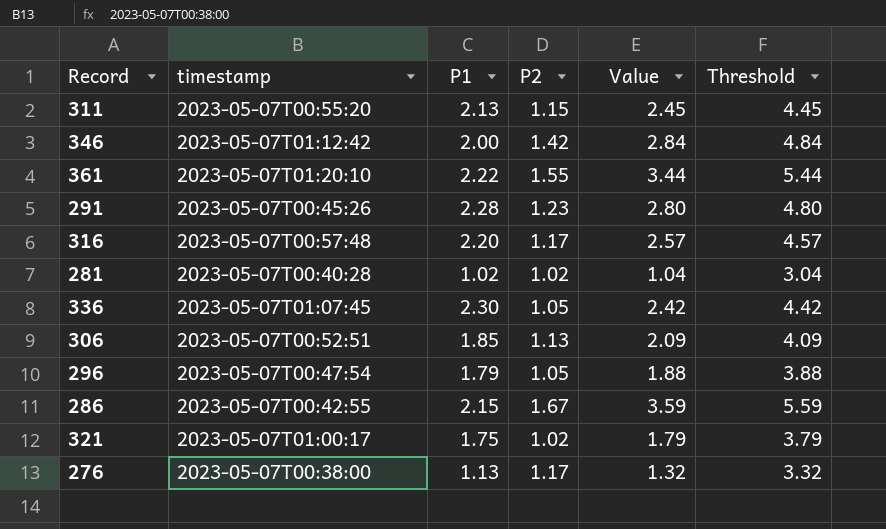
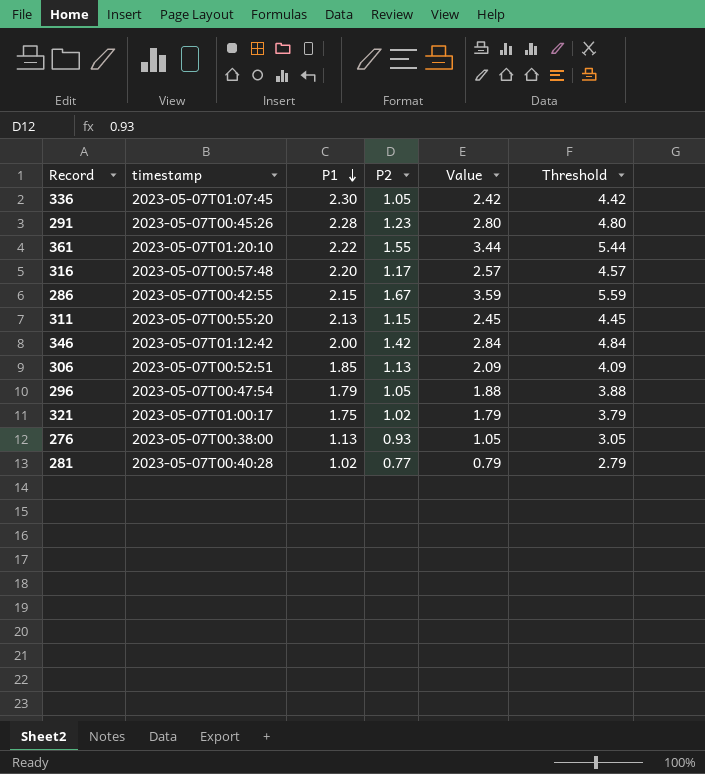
row order: none -> P1 descending
276 | P2: 1.17 -> 0.93
276 | Value: 1.32 -> 1.05
276 | Threshold: 3.32 -> 3.05
281 | P2: 1.02 -> 0.77
281 | Value: 1.04 -> 0.79
281 | Threshold: 3.04 -> 2.79

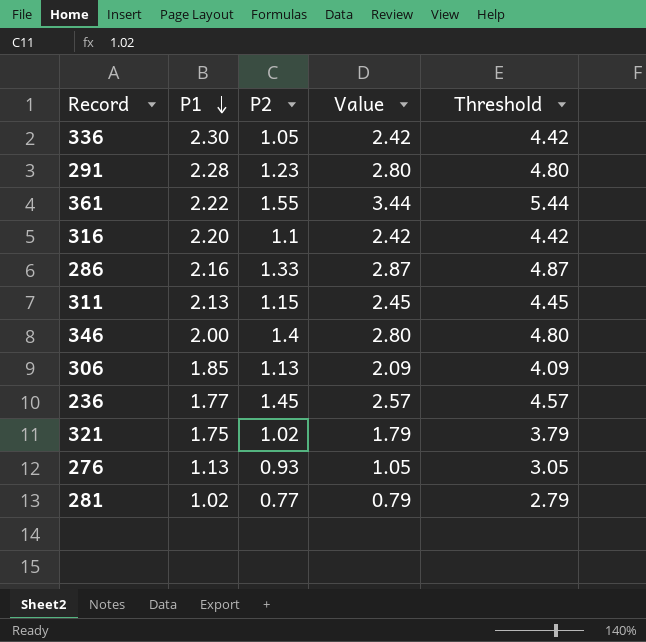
column timestamp | position: 2 -> none
row 296: 2023-05-07T00:47:54 | 1.79 | 1.05 | 1.88 | 3.88 -> none
316 | P2: 1.17 -> 1.1
316 | Value: 2.57 -> 2.42
316 | Threshold: 4.57 -> 4.42
286 | P1: 2.15 -> 2.16
286 | P2: 1.67 -> 1.33
286 | Value: 3.59 -> 2.87
286 | Threshold: 5.59 -> 4.87
346 | P2: 1.42 -> 1.4
346 | Value: 2.84 -> 2.80
346 | Threshold: 4.84 -> 4.80
row 236: none -> 1.77 | 1.45 | 2.57 | 4.57

